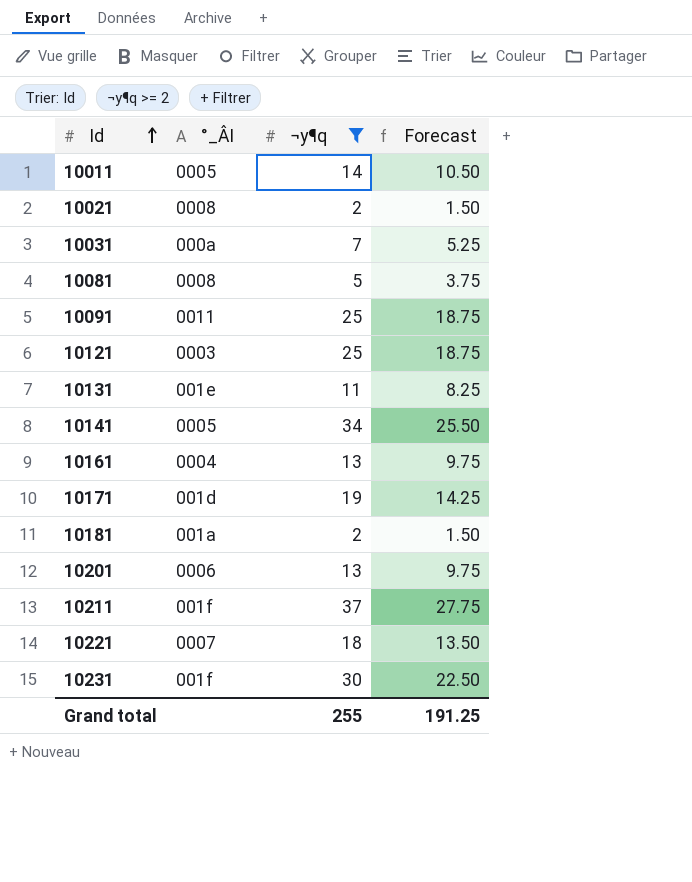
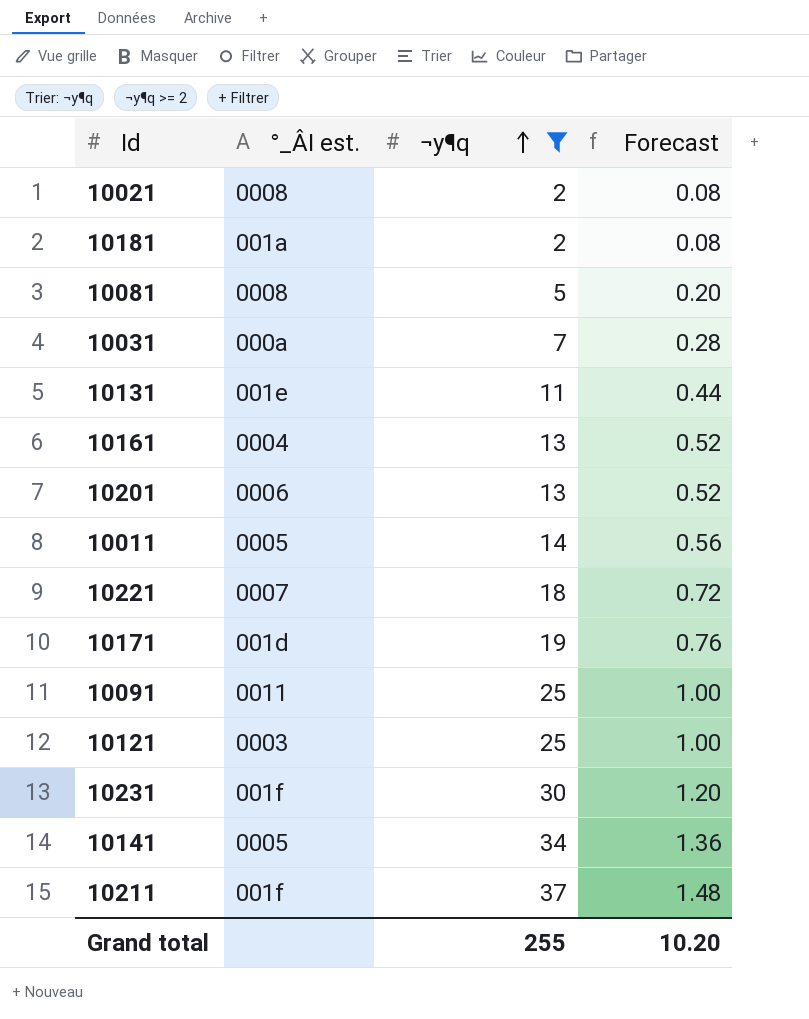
row order: Id ascending -> ¬y¶q ascending
column name: °_ÂI -> °_ÂI est.
column Forecast | formula: [¬y¶q] * 0.75 -> [¬y¶q] * 0.04
Grand total | Forecast: 191.25 -> 10.20

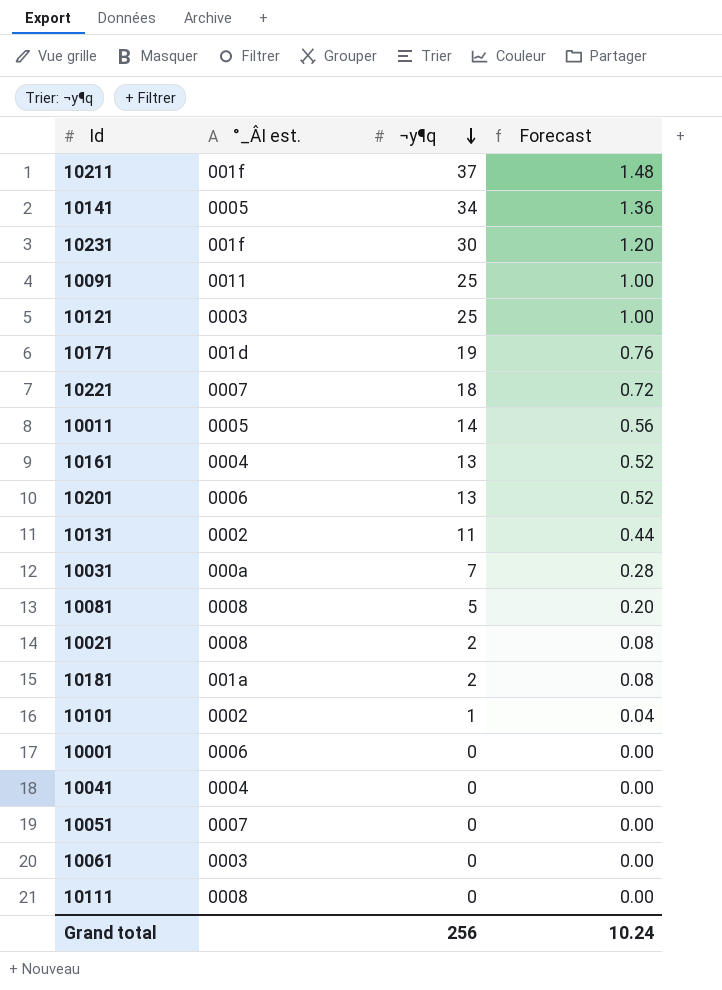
filter: ¬y¶q >= 2 -> none
row order: ¬y¶q ascending -> ¬y¶q descending
10131 | °_ÂI est.: 001e -> 0002
Grand total | ¬y¶q: 255 -> 256
Grand total | Forecast: 10.20 -> 10.24

